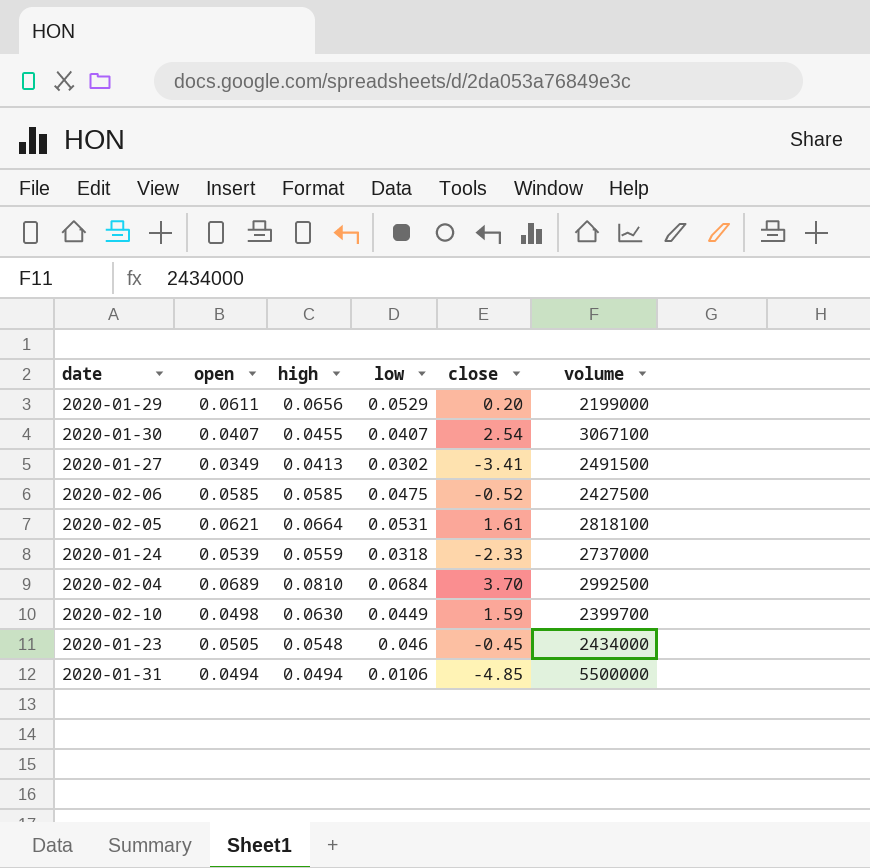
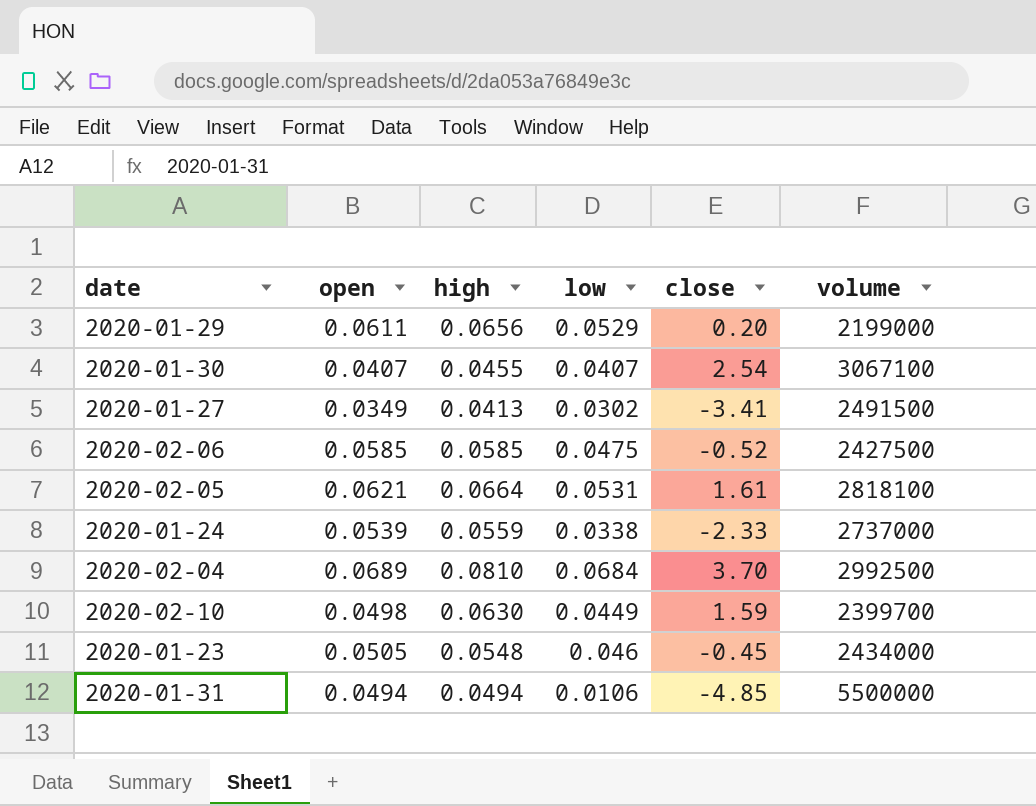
2020-01-24 | low: 0.0318 -> 0.0338

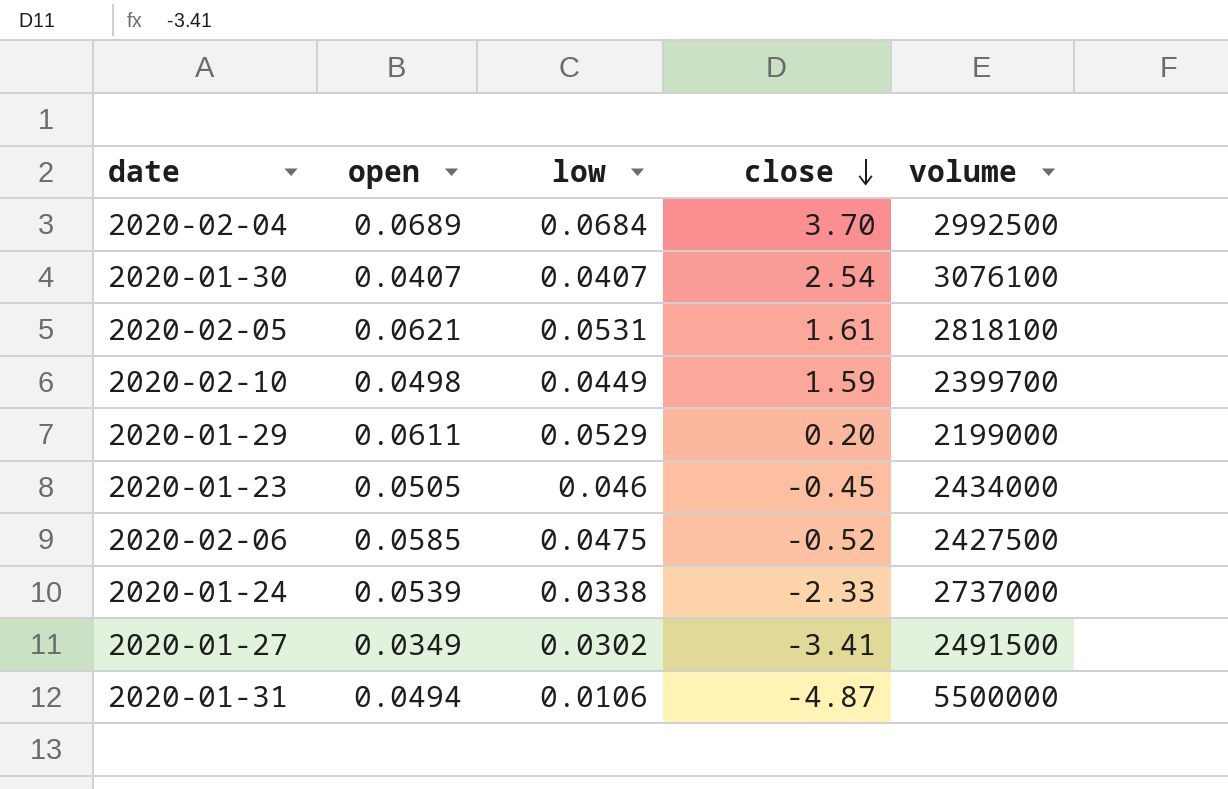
row order: none -> close descending
column high | position: 3 -> none
2020-01-30 | volume: 3067100 -> 3076100
2020-01-31 | close: -4.85 -> -4.87

